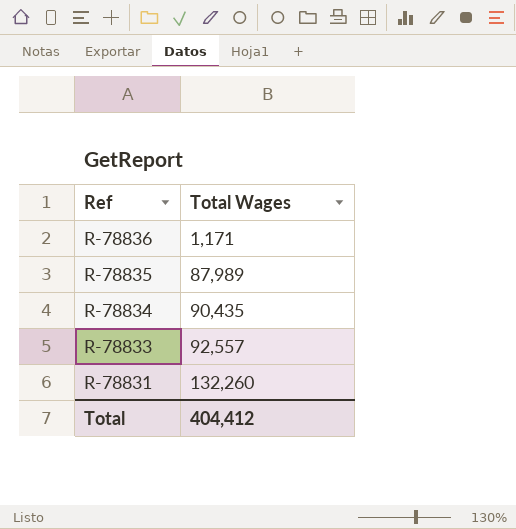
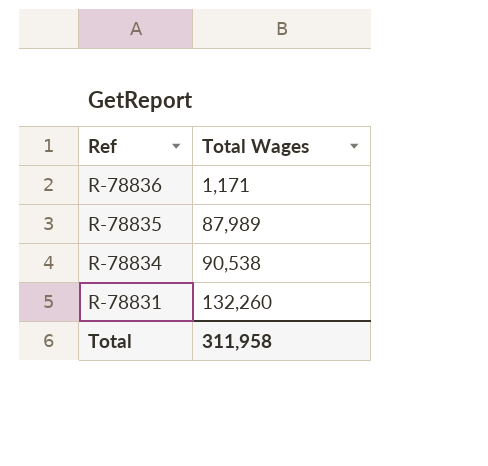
row R-78833: 92,557 -> none
R-78834 | Total Wages: 90,435 -> 90,538
Total | Total Wages: 404,412 -> 311,958

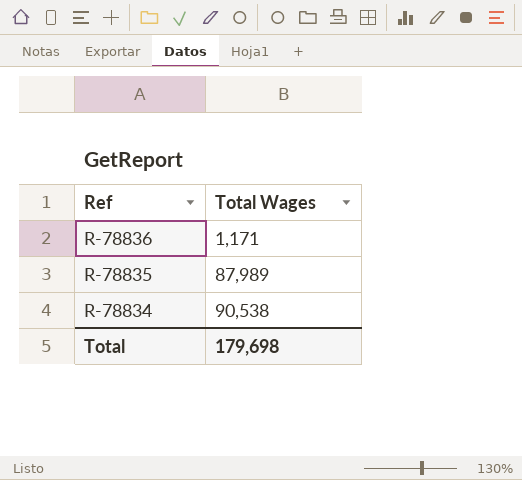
row R-78831: 132,260 -> none
Total | Total Wages: 311,958 -> 179,698

